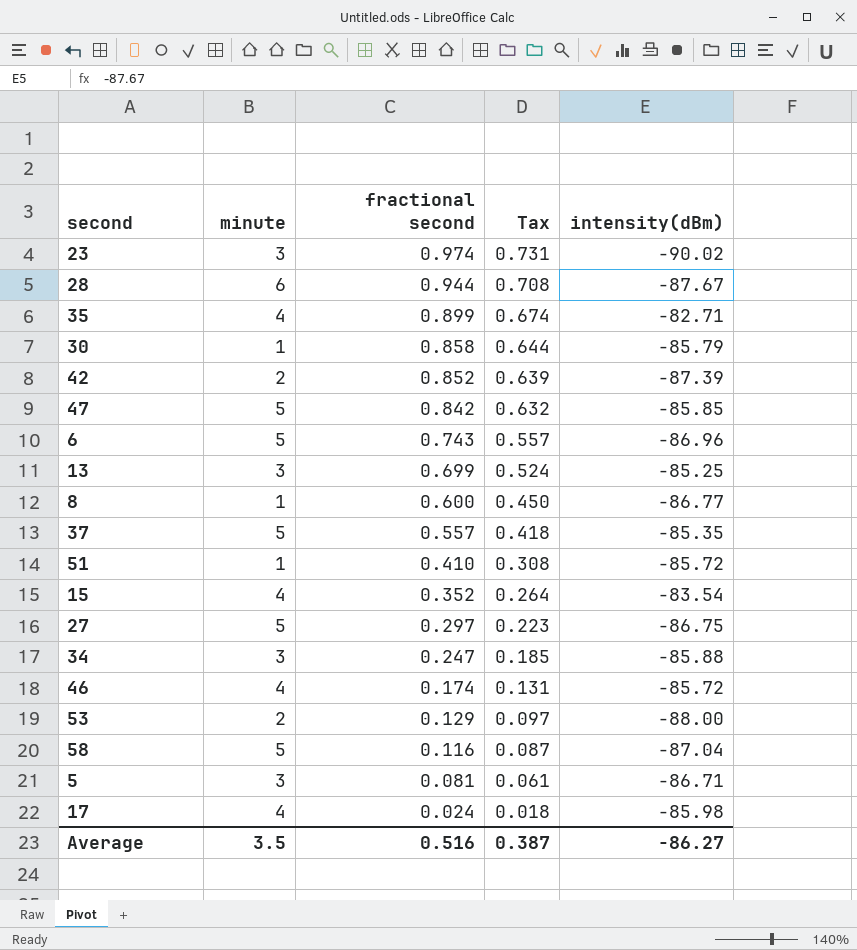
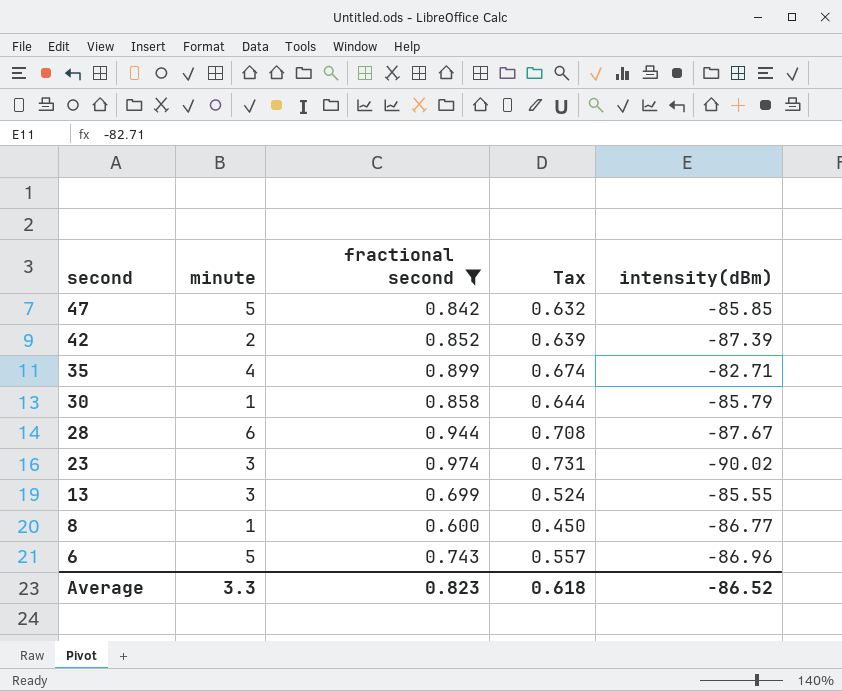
filter: none -> fractional second >= 0.600
row order: fractional second descending -> second descending
13 | intensity(dBm): -85.25 -> -85.55
Average | minute: 3.5 -> 3.3
Average | fractional second: 0.516 -> 0.823
Average | Tax: 0.387 -> 0.618
Average | intensity(dBm): -86.27 -> -86.52

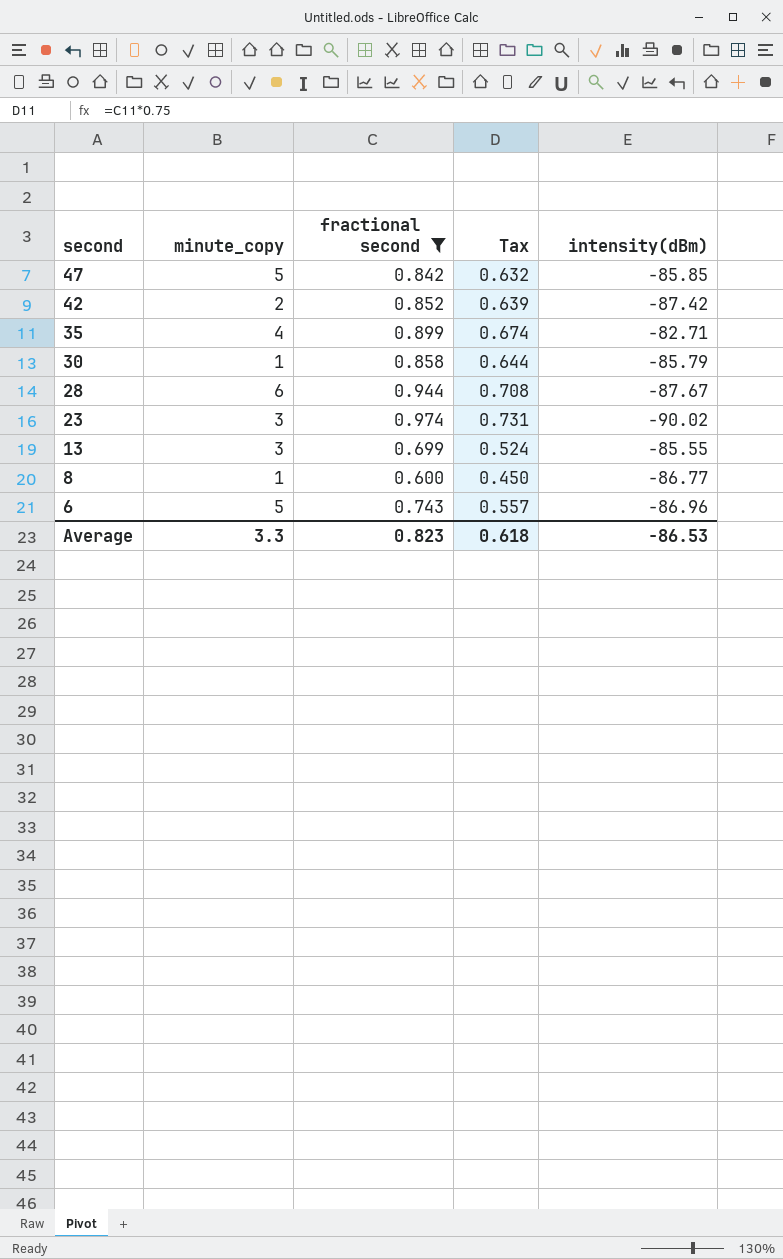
column name: minute -> minute_copy
42 | intensity(dBm): -87.39 -> -87.42
Average | intensity(dBm): -86.52 -> -86.53

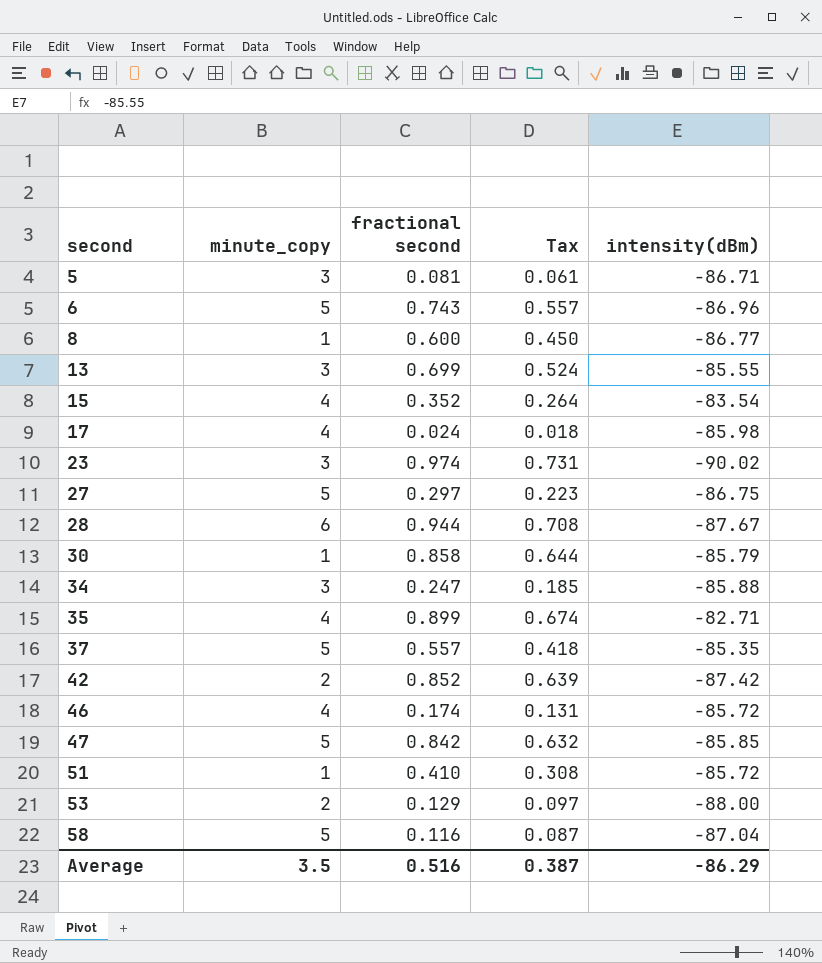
filter: fractional second >= 0.600 -> none
row order: second descending -> second ascending
Average | minute_copy: 3.3 -> 3.5
Average | fractional second: 0.823 -> 0.516
Average | Tax: 0.618 -> 0.387
Average | intensity(dBm): -86.53 -> -86.29

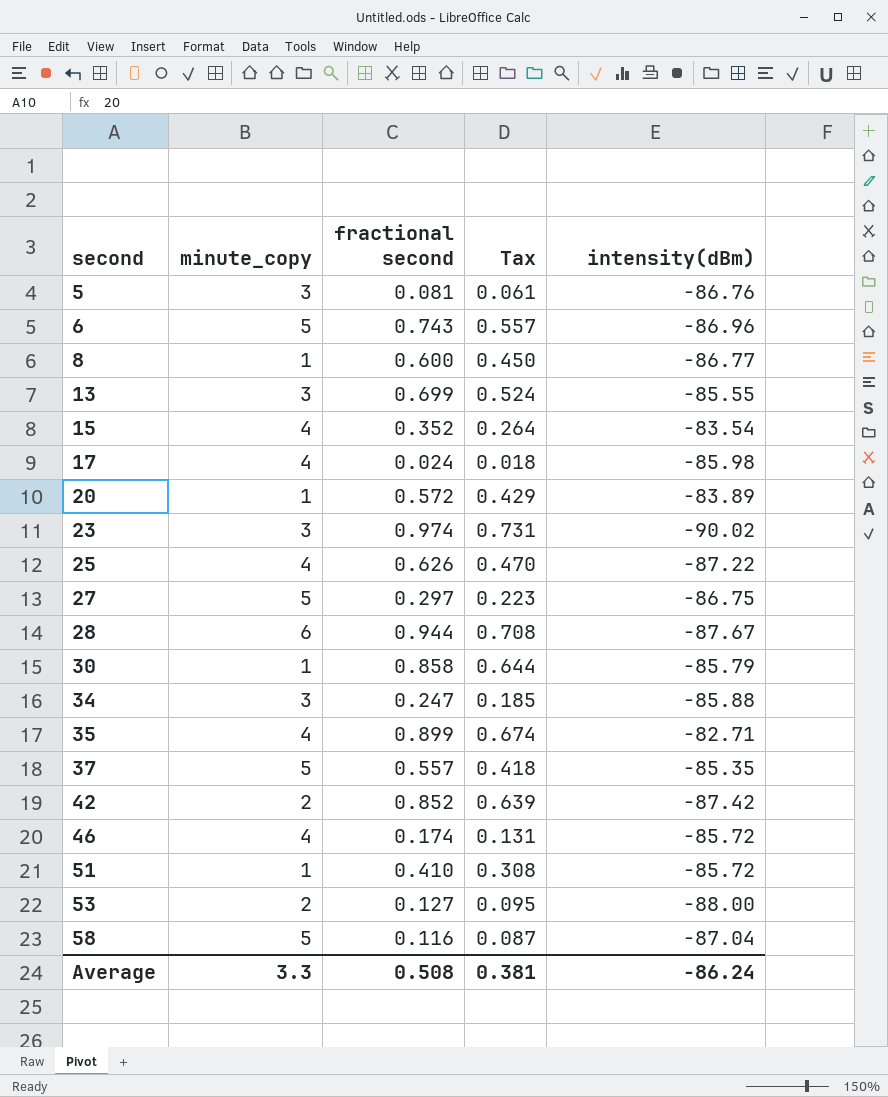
row 47: 5 | 0.842 | 0.632 | -85.85 -> none
5 | intensity(dBm): -86.71 -> -86.76
row 20: none -> 1 | 0.572 | 0.429 | -83.89
row 25: none -> 4 | 0.626 | 0.470 | -87.22
53 | fractional second: 0.129 -> 0.127
53 | Tax: 0.097 -> 0.095
Average | minute_copy: 3.5 -> 3.3
Average | fractional second: 0.516 -> 0.508
Average | Tax: 0.387 -> 0.381
Average | intensity(dBm): -86.29 -> -86.24

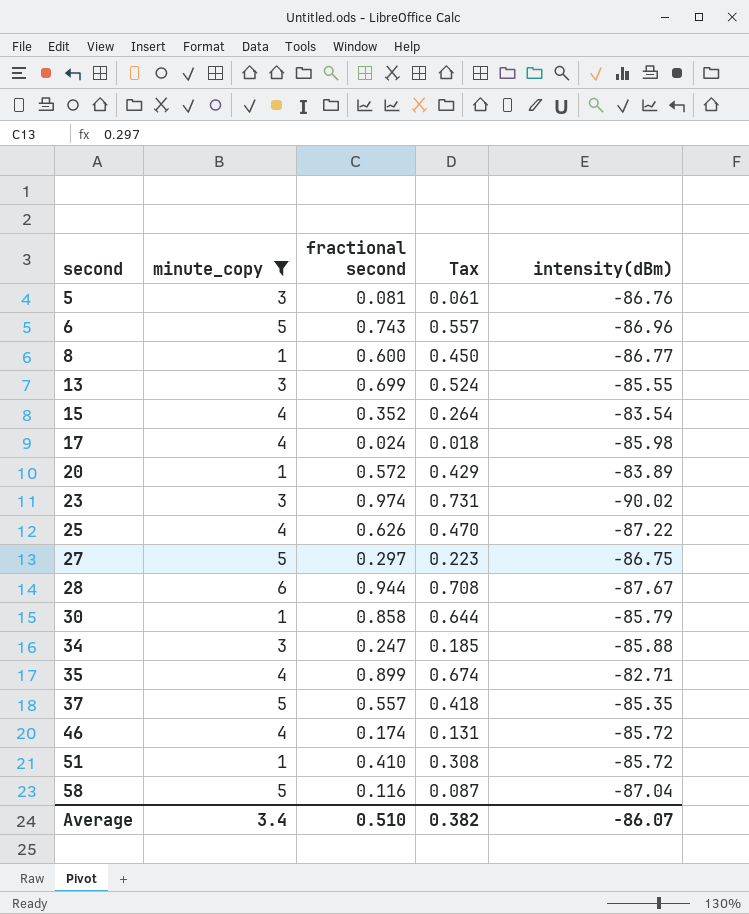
filter: none -> minute_copy != 2
Average | minute_copy: 3.3 -> 3.4
Average | fractional second: 0.508 -> 0.510
Average | Tax: 0.381 -> 0.382
Average | intensity(dBm): -86.24 -> -86.07

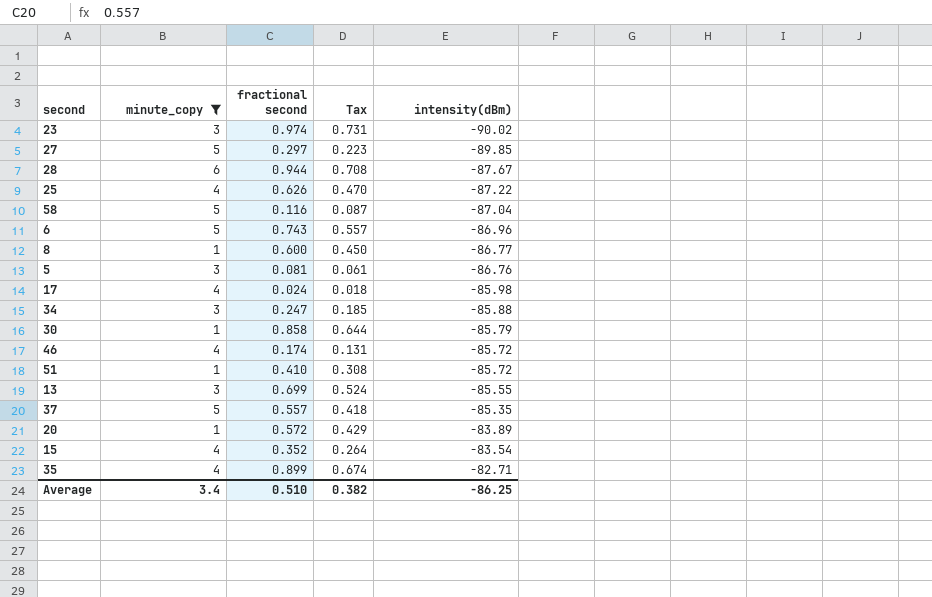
row order: second ascending -> intensity(dBm) ascending
27 | intensity(dBm): -86.75 -> -89.85
Average | intensity(dBm): -86.07 -> -86.25

